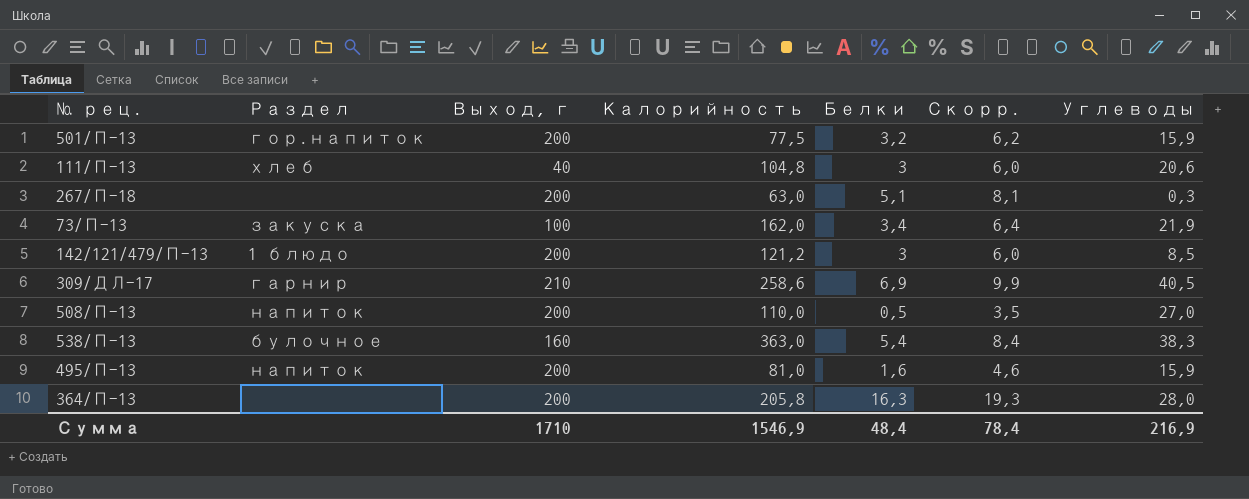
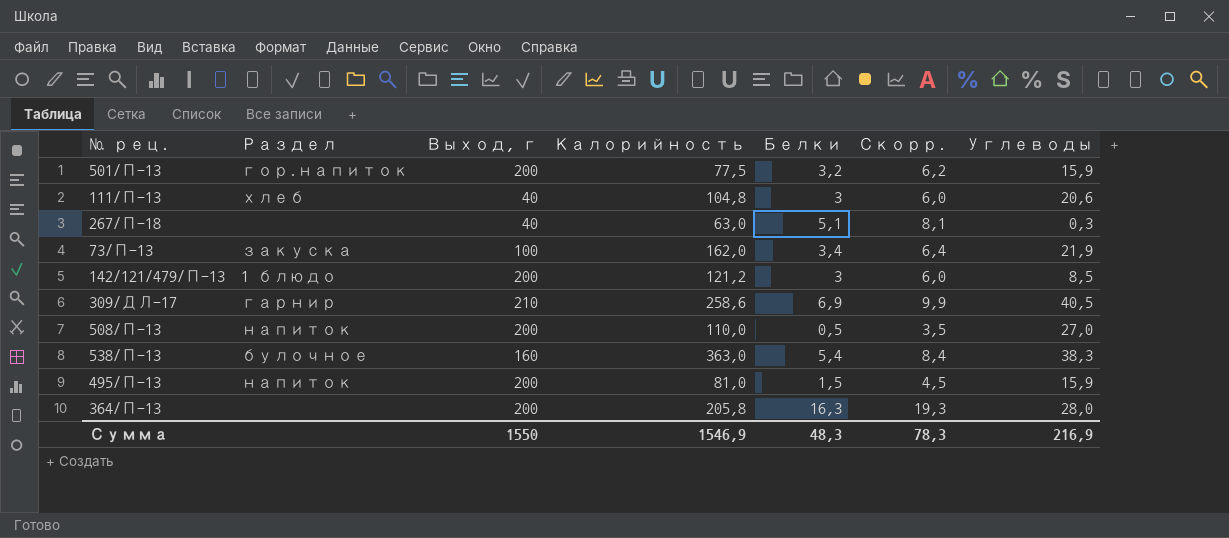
267/П-18 | Выход, г: 200 -> 40
495/П-13 | Белки: 1,6 -> 1,5
495/П-13 | Скорр.: 4,6 -> 4,5
Сумма | Выход, г: 1710 -> 1550
Сумма | Белки: 48,4 -> 48,3
Сумма | Скорр.: 78,4 -> 78,3

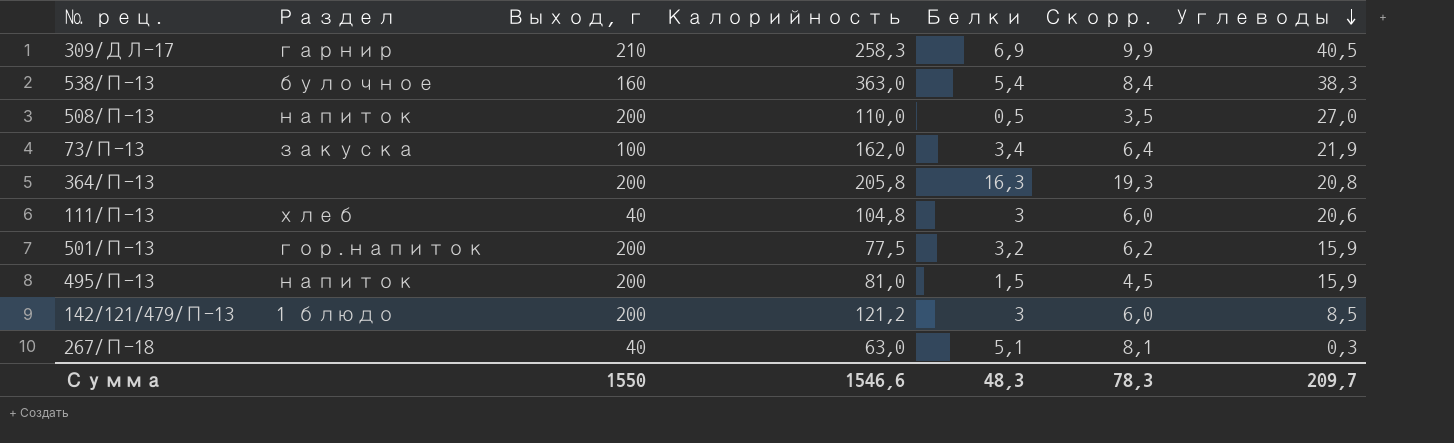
row order: none -> Углеводы descending
309/ДЛ-17 | Калорийность: 258,6 -> 258,3
364/П-13 | Углеводы: 28,0 -> 20,8
Сумма | Калорийность: 1546,9 -> 1546,6
Сумма | Углеводы: 216,9 -> 209,7

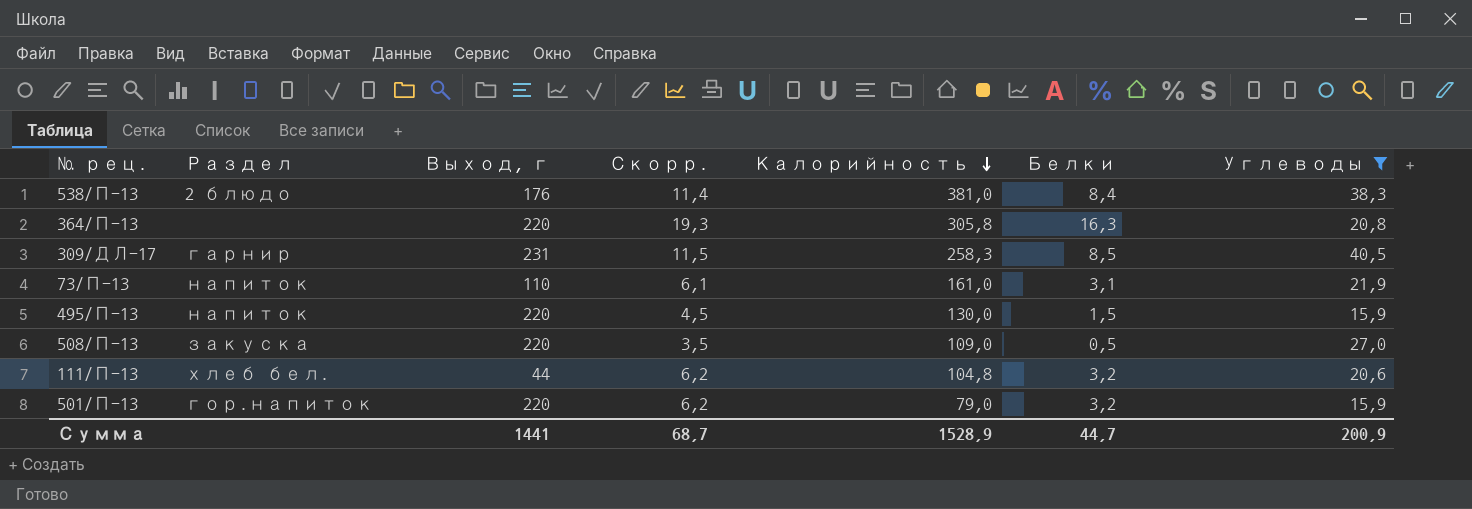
filter: none -> Углеводы >= 15,9
row order: Углеводы descending -> Калорийность descending
column Скорр. | position: 6 -> 4
538/П-13 | Раздел: булочное -> 2 блюдо
538/П-13 | Выход, г: 160 -> 176
538/П-13 | Скорр.: 8,4 -> 11,4
538/П-13 | Калорийность: 363,0 -> 381,0
538/П-13 | Белки: 5,4 -> 8,4
364/П-13 | Выход, г: 200 -> 220
364/П-13 | Калорийность: 205,8 -> 305,8
309/ДЛ-17 | Выход, г: 210 -> 231
309/ДЛ-17 | Скорр.: 9,9 -> 11,5
309/ДЛ-17 | Белки: 6,9 -> 8,5
73/П-13 | Раздел: закуска -> напиток
73/П-13 | Выход, г: 100 -> 110
73/П-13 | Скорр.: 6,4 -> 6,1
73/П-13 | Калорийность: 162,0 -> 161,0
73/П-13 | Белки: 3,4 -> 3,1
495/П-13 | Выход, г: 200 -> 220
495/П-13 | Калорийность: 81,0 -> 130,0
508/П-13 | Раздел: напиток -> закуска
508/П-13 | Выход, г: 200 -> 220
508/П-13 | Калорийность: 110,0 -> 109,0
111/П-13 | Раздел: хлеб -> хлеб бел.
111/П-13 | Выход, г: 40 -> 44
111/П-13 | Скорр.: 6,0 -> 6,2
111/П-13 | Белки: 3 -> 3,2
501/П-13 | Выход, г: 200 -> 220
501/П-13 | Калорийность: 77,5 -> 79,0
Сумма | Выход, г: 1550 -> 1441
Сумма | Скорр.: 78,3 -> 68,7
Сумма | Калорийность: 1546,6 -> 1528,9
Сумма | Белки: 48,3 -> 44,7
Сумма | Углеводы: 209,7 -> 200,9

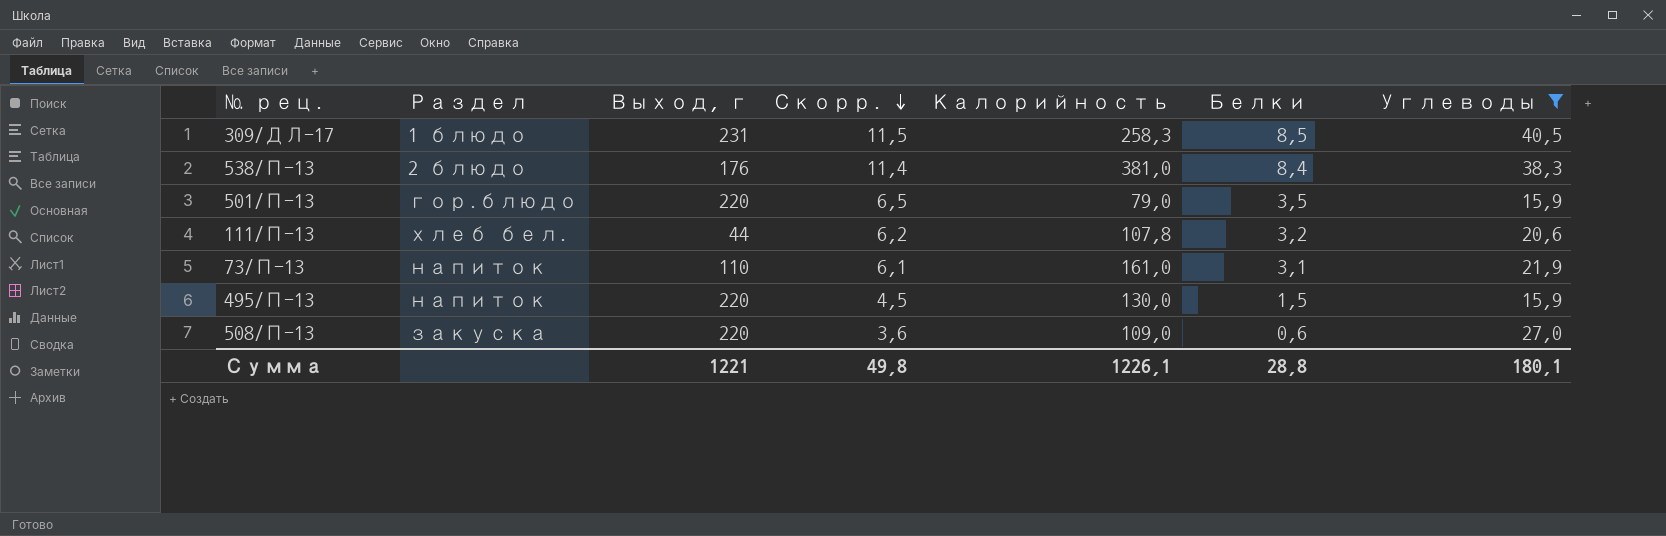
row order: Калорийность descending -> Скорр. descending
row 364/П-13: none | 220 | 19,3 | 305,8 | 16,3 | 20,8 -> none
309/ДЛ-17 | Раздел: гарнир -> 1 блюдо
501/П-13 | Раздел: гор.напиток -> гор.блюдо
501/П-13 | Скорр.: 6,2 -> 6,5
501/П-13 | Белки: 3,2 -> 3,5
111/П-13 | Калорийность: 104,8 -> 107,8
508/П-13 | Скорр.: 3,5 -> 3,6
508/П-13 | Белки: 0,5 -> 0,6
Сумма | Выход, г: 1441 -> 1221
Сумма | Скорр.: 68,7 -> 49,8
Сумма | Калорийность: 1528,9 -> 1226,1
Сумма | Белки: 44,7 -> 28,8
Сумма | Углеводы: 200,9 -> 180,1

